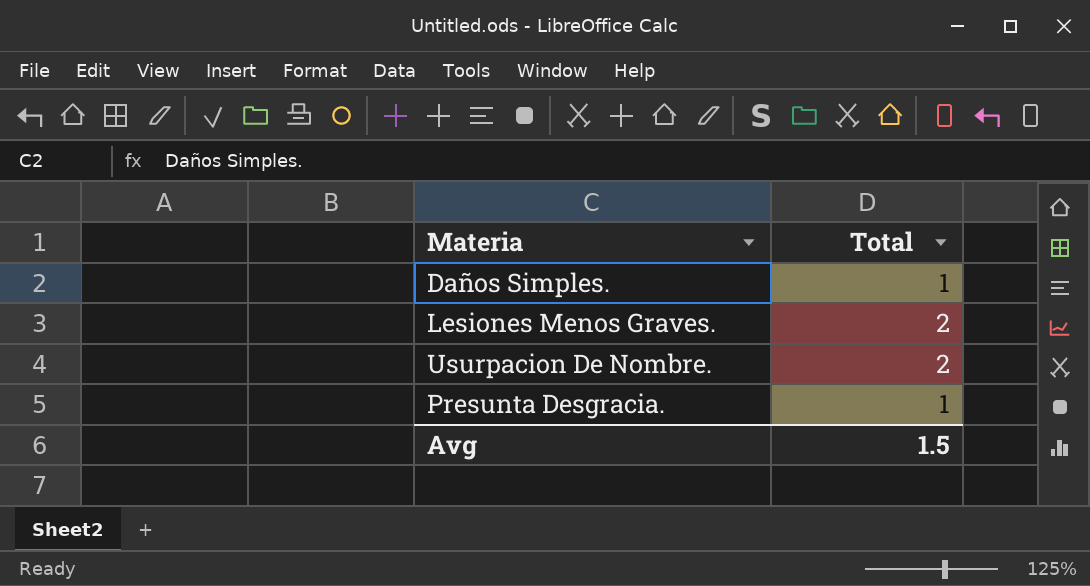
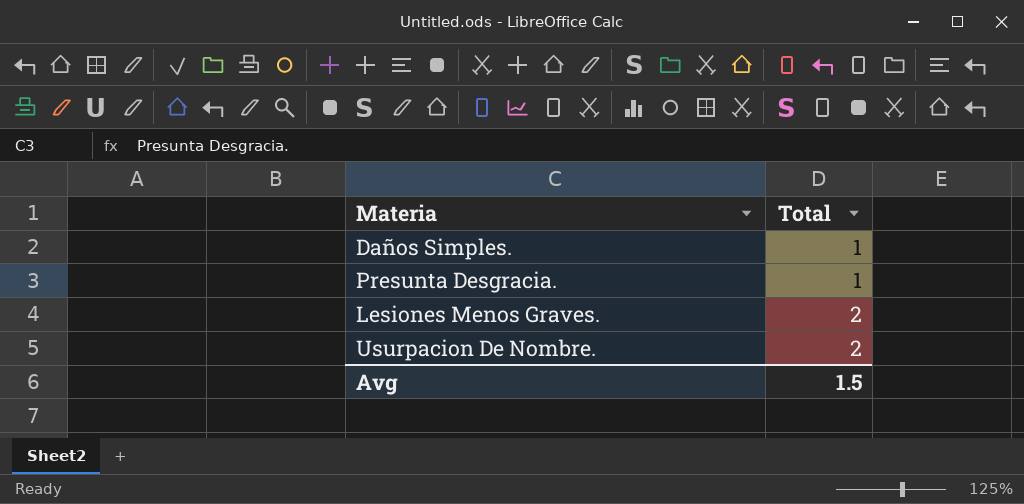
row order: none -> Total ascending

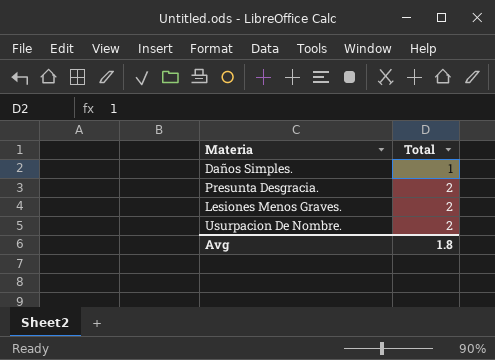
Presunta Desgracia. | Total: 1 -> 2
Avg | Total: 1.5 -> 1.8

